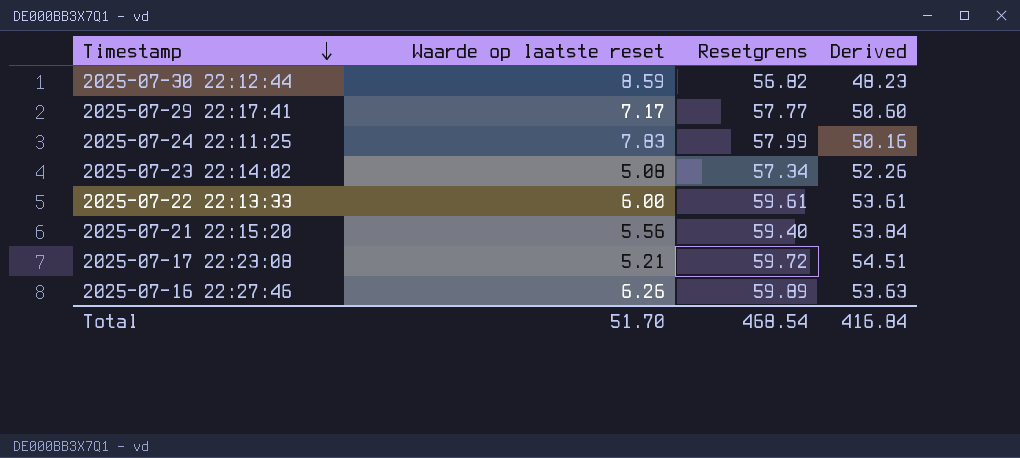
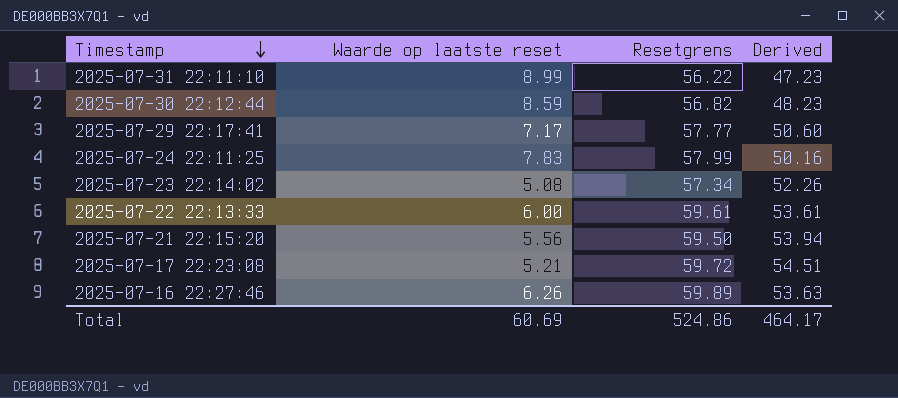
row 2025-07-31 22:11:10: none -> 8.99 | 56.22 | 47.23
2025-07-21 22:15:20 | Resetgrens: 59.40 -> 59.50
2025-07-21 22:15:20 | Derived: 53.84 -> 53.94
Total | Waarde op laatste reset: 51.70 -> 60.69
Total | Resetgrens: 468.54 -> 524.86
Total | Derived: 416.84 -> 464.17

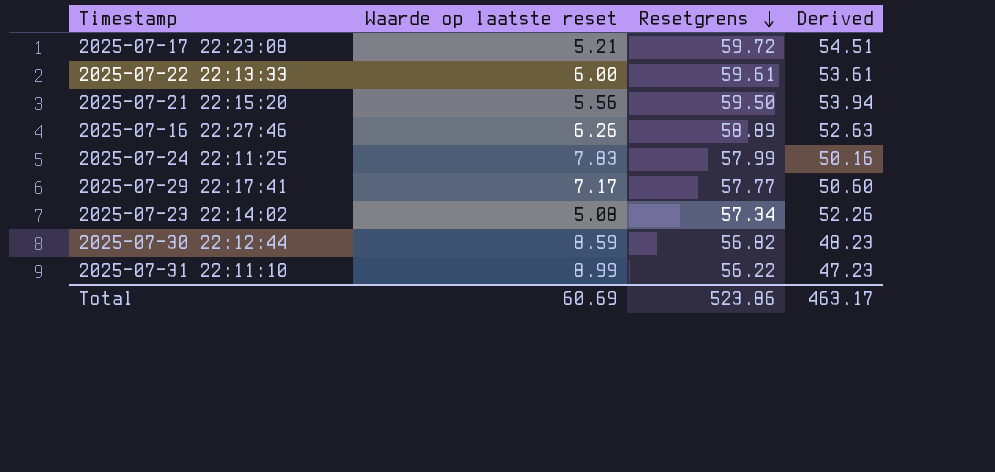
row order: Timestamp descending -> Resetgrens descending
2025-07-16 22:27:46 | Resetgrens: 59.89 -> 58.89
2025-07-16 22:27:46 | Derived: 53.63 -> 52.63
Total | Resetgrens: 524.86 -> 523.86
Total | Derived: 464.17 -> 463.17

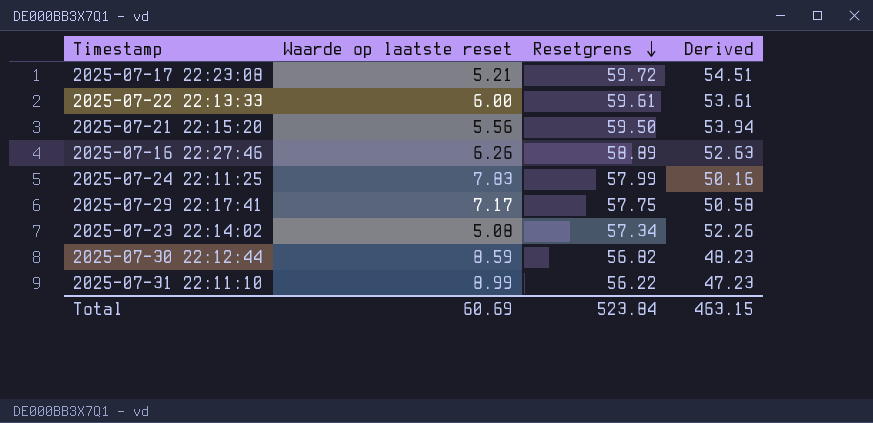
2025-07-29 22:17:41 | Resetgrens: 57.77 -> 57.75
2025-07-29 22:17:41 | Derived: 50.60 -> 50.58
Total | Resetgrens: 523.86 -> 523.84
Total | Derived: 463.17 -> 463.15

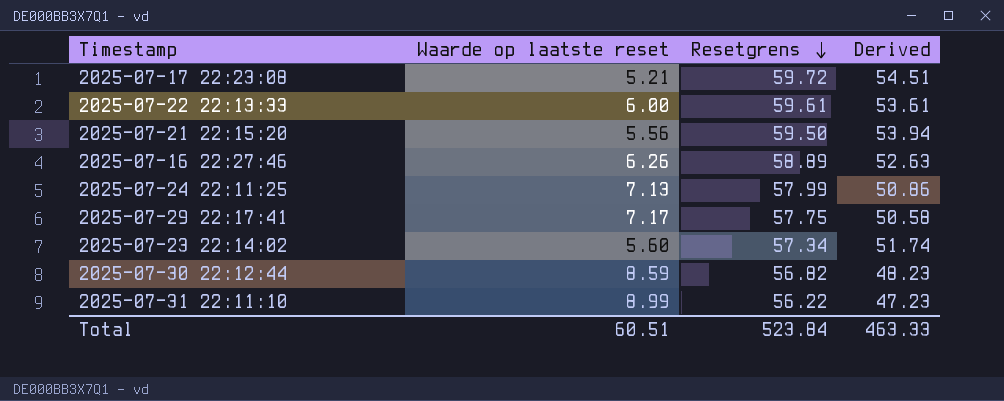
2025-07-24 22:11:25 | Waarde op laatste reset: 7.83 -> 7.13
2025-07-24 22:11:25 | Derived: 50.16 -> 50.86
2025-07-23 22:14:02 | Waarde op laatste reset: 5.08 -> 5.60
2025-07-23 22:14:02 | Derived: 52.26 -> 51.74
Total | Waarde op laatste reset: 60.69 -> 60.51
Total | Derived: 463.15 -> 463.33

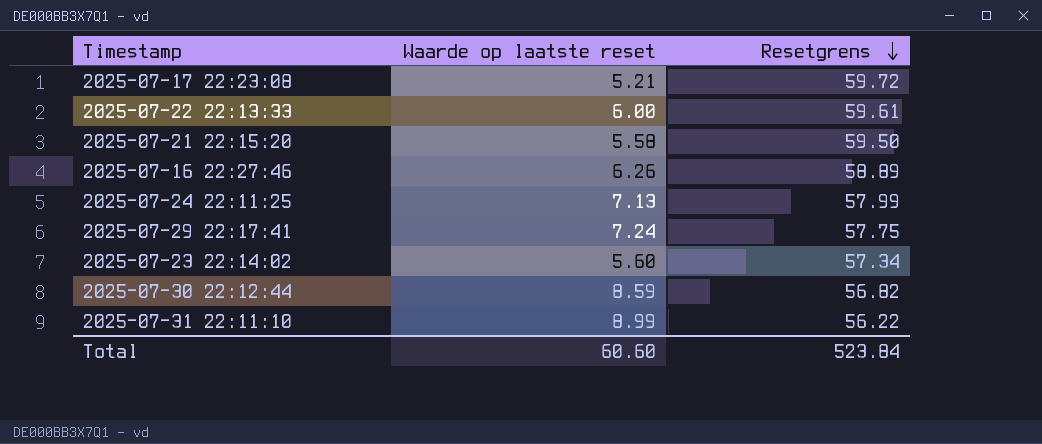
column Derived | formula: [Resetgrens] - [Waarde op laatste reset] -> none
2025-07-21 22:15:20 | Waarde op laatste reset: 5.56 -> 5.58
2025-07-29 22:17:41 | Waarde op laatste reset: 7.17 -> 7.24
Total | Waarde op laatste reset: 60.51 -> 60.60

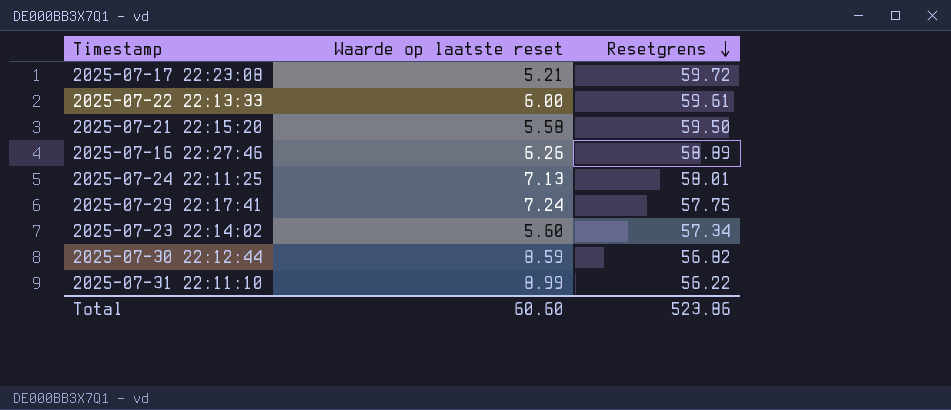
2025-07-24 22:11:25 | Resetgrens: 57.99 -> 58.01
Total | Resetgrens: 523.84 -> 523.86

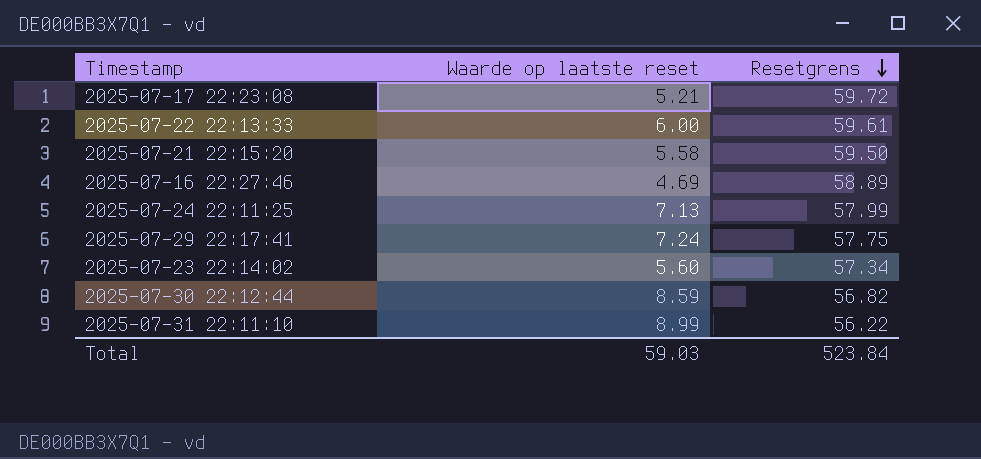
2025-07-16 22:27:46 | Waarde op laatste reset: 6.26 -> 4.69
2025-07-24 22:11:25 | Resetgrens: 58.01 -> 57.99
Total | Waarde op laatste reset: 60.60 -> 59.03
Total | Resetgrens: 523.86 -> 523.84

